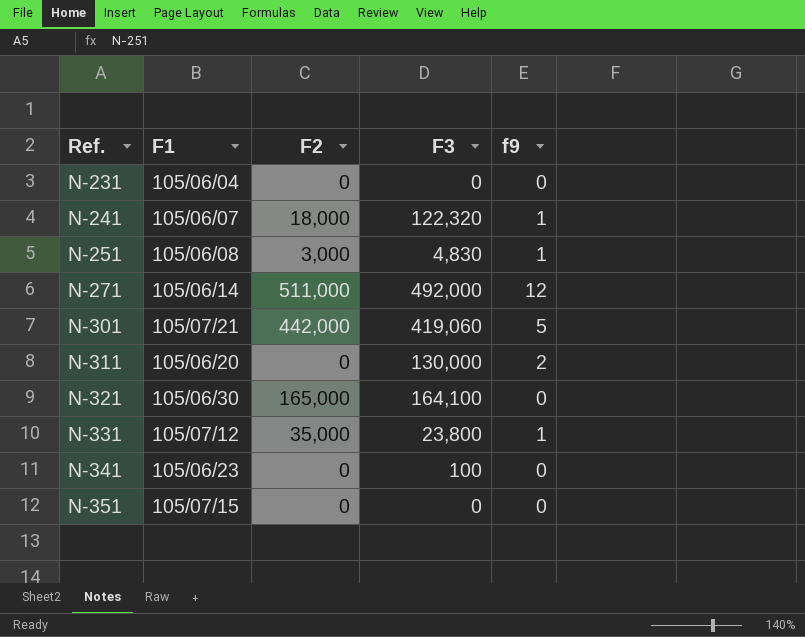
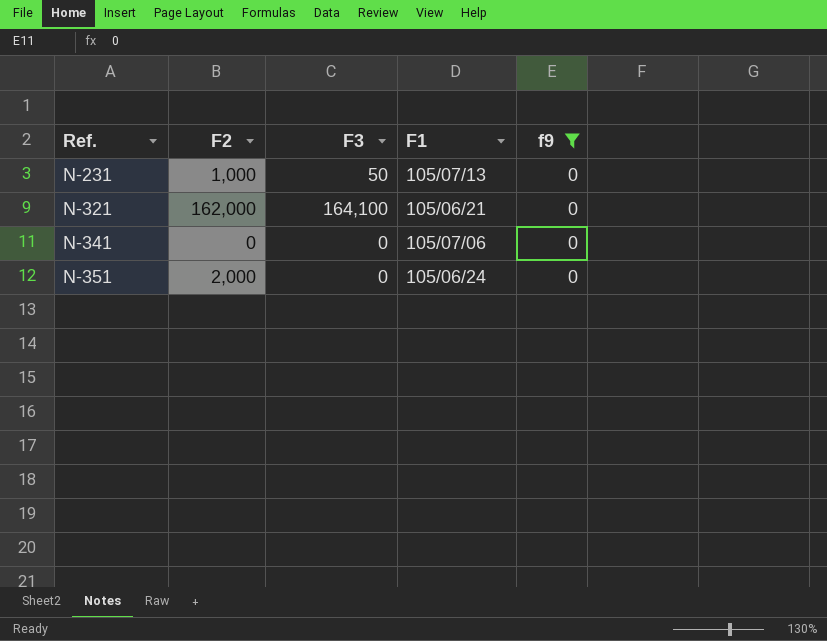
filter: none -> f9 = 0
column F1 | position: 2 -> 4
N-231 | F2: 0 -> 1,000
N-231 | F3: 0 -> 50
N-231 | F1: 105/06/04 -> 105/07/13
N-321 | F2: 165,000 -> 162,000
N-321 | F1: 105/06/30 -> 105/06/21
N-341 | F3: 100 -> 0
N-341 | F1: 105/06/23 -> 105/07/06
N-351 | F2: 0 -> 2,000
N-351 | F1: 105/07/15 -> 105/06/24

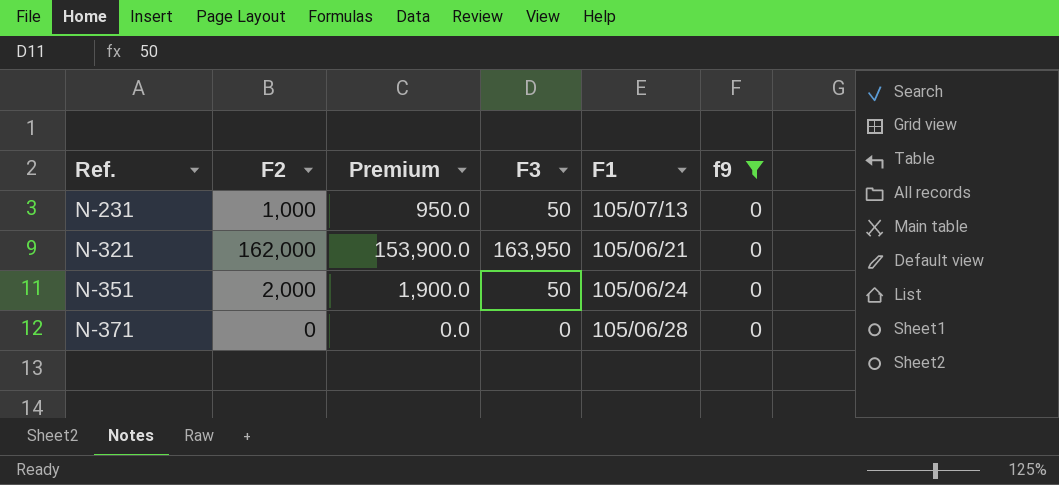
column Premium | formula: none -> [F2] * 0.95
row N-341: 0 | 0 | 105/07/06 | 0 -> none
N-321 | F3: 164,100 -> 163,950
N-351 | F3: 0 -> 50
row N-371: none -> 0 | 0.0 | 0 | 105/06/28 | 0

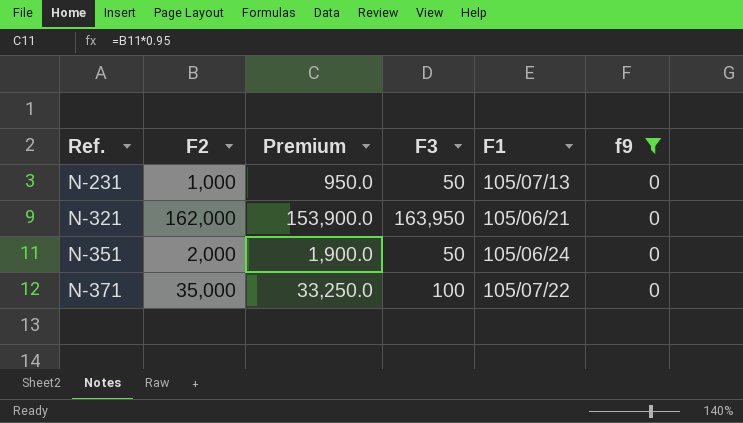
N-371 | F2: 0 -> 35,000
N-371 | Premium: 0.0 -> 33,250.0
N-371 | F3: 0 -> 100
N-371 | F1: 105/06/28 -> 105/07/22

